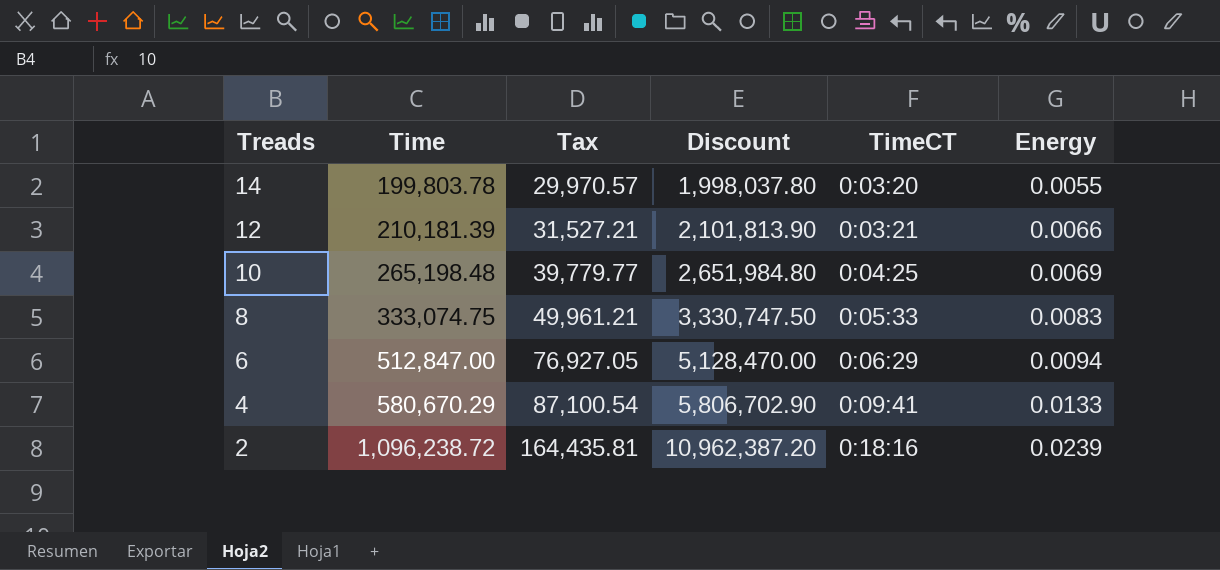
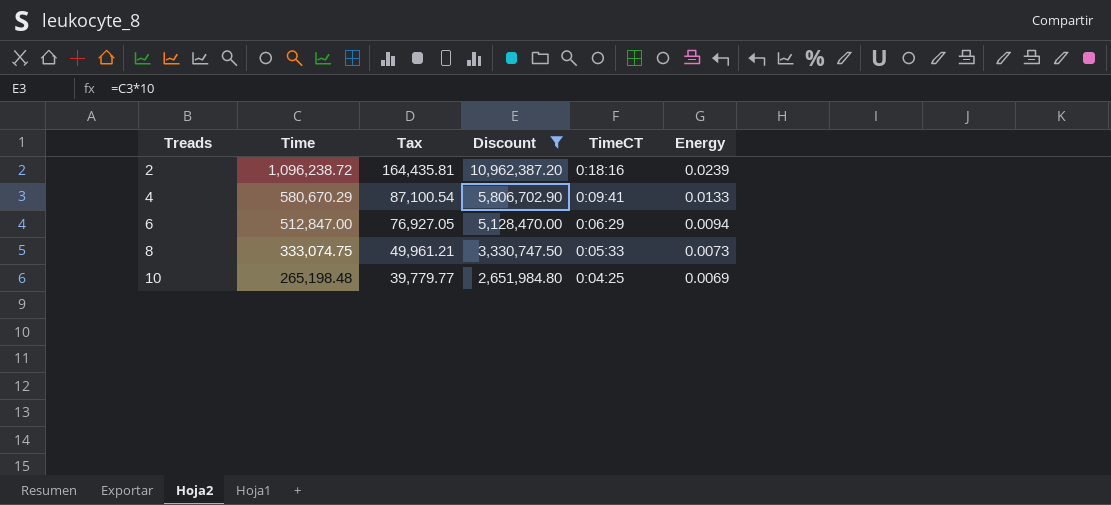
filter: none -> Discount >= 2,651,984.80
row order: Treads descending -> Treads ascending
8 | Energy: 0.0083 -> 0.0073

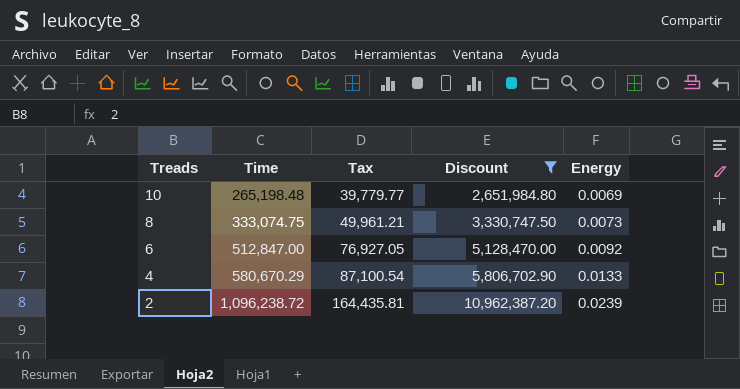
row order: Treads ascending -> Treads descending
column TimeCT | position: 5 -> none
6 | Energy: 0.0094 -> 0.0092

